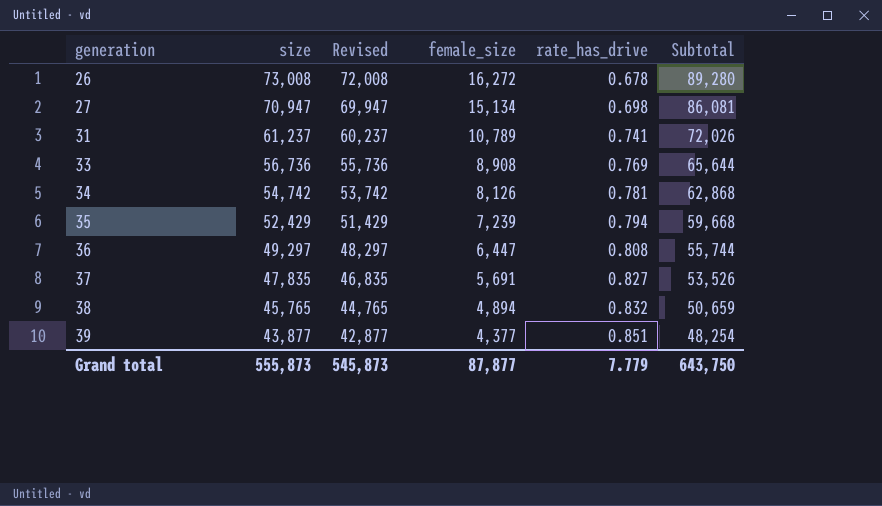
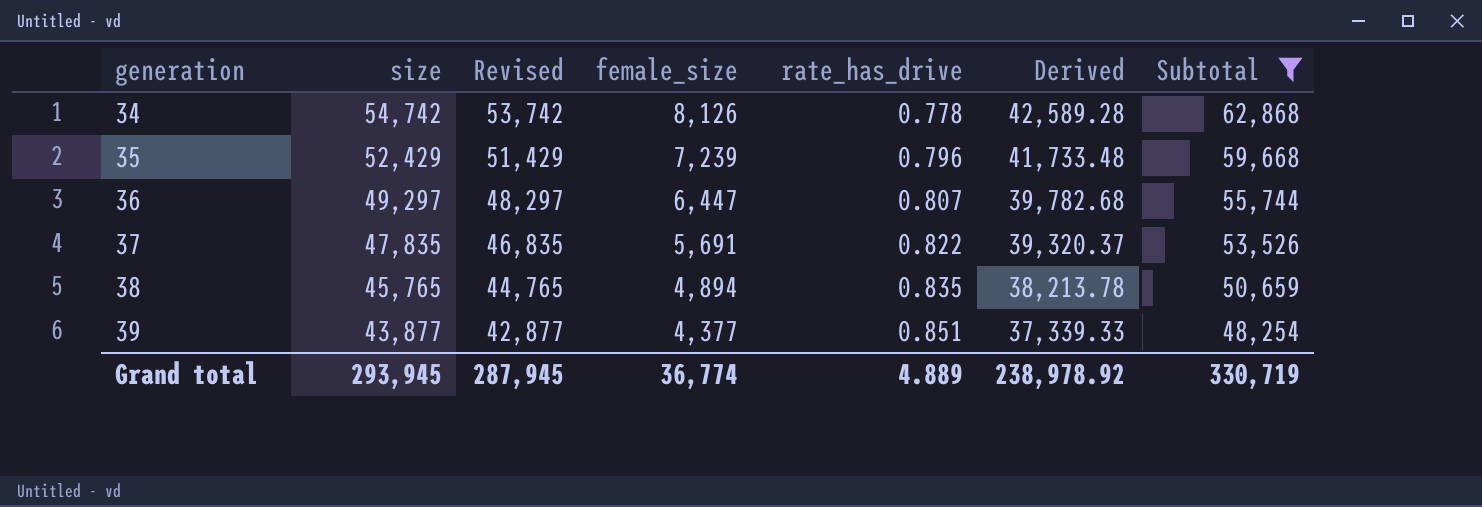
filter: none -> Subtotal <= 62,868
column Derived | formula: none -> [size] * [rate_has_drive]
34 | rate_has_drive: 0.781 -> 0.778
35 | rate_has_drive: 0.794 -> 0.796
36 | rate_has_drive: 0.808 -> 0.807
37 | rate_has_drive: 0.827 -> 0.822
38 | rate_has_drive: 0.832 -> 0.835
Grand total | size: 555,873 -> 293,945
Grand total | Revised: 545,873 -> 287,945
Grand total | female_size: 87,877 -> 36,774
Grand total | rate_has_drive: 7.779 -> 4.889
Grand total | Subtotal: 643,750 -> 330,719

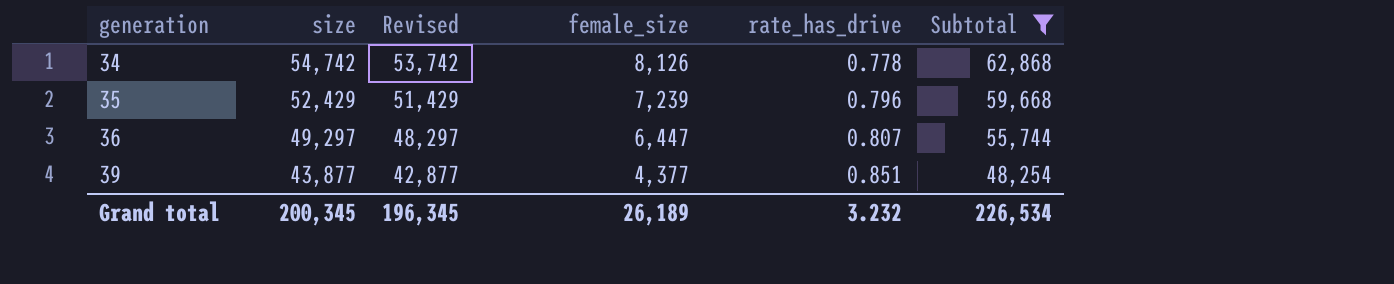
column Derived | formula: [size] * [rate_has_drive] -> none
row 37: 47,835 | 46,835 | 5,691 | 0.822 | 39,320.37 | 53,526 -> none
row 38: 45,765 | 44,765 | 4,894 | 0.835 | 38,213.78 | 50,659 -> none
Grand total | size: 293,945 -> 200,345
Grand total | Revised: 287,945 -> 196,345
Grand total | female_size: 36,774 -> 26,189
Grand total | rate_has_drive: 4.889 -> 3.232
Grand total | Subtotal: 330,719 -> 226,534

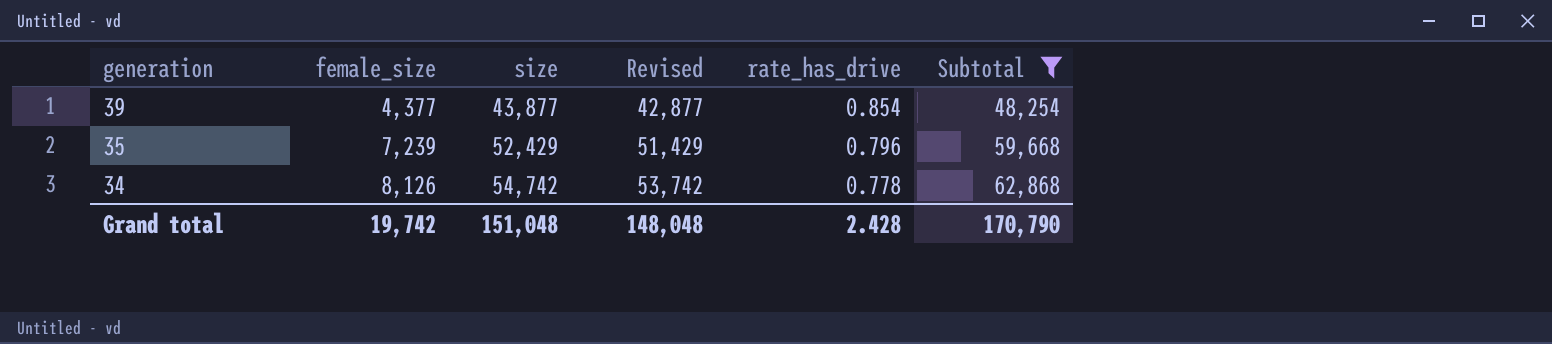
row order: generation ascending -> generation descending
column female_size | position: 4 -> 2
row 36: 49,297 | 48,297 | 6,447 | 0.807 | 55,744 -> none
39 | rate_has_drive: 0.851 -> 0.854
Grand total | female_size: 26,189 -> 19,742
Grand total | size: 200,345 -> 151,048
Grand total | Revised: 196,345 -> 148,048
Grand total | rate_has_drive: 3.232 -> 2.428
Grand total | Subtotal: 226,534 -> 170,790

